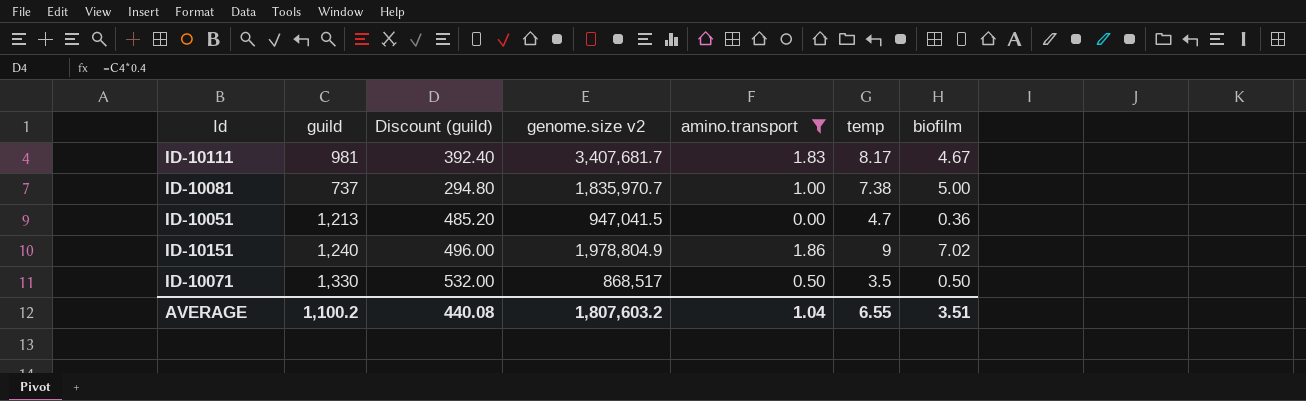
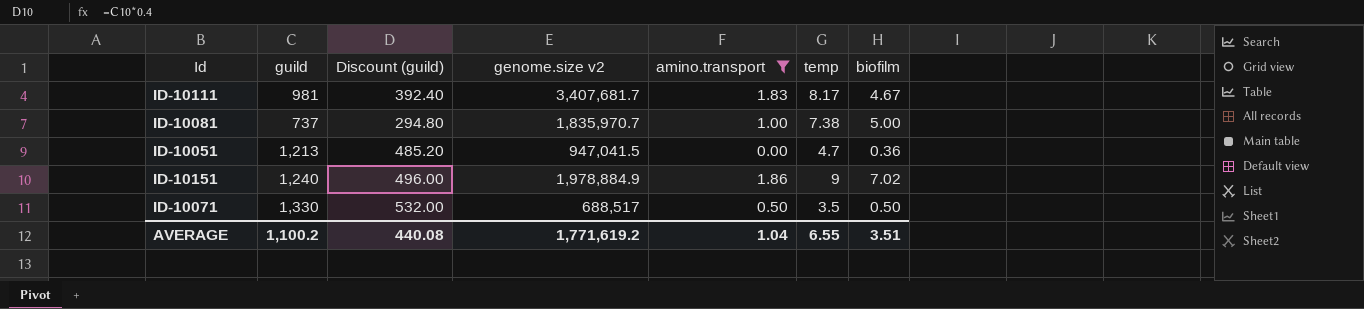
ID-10151 | genome.size v2: 1,978,804.9 -> 1,978,884.9
ID-10071 | genome.size v2: 868,517 -> 688,517
AVERAGE | genome.size v2: 1,807,603.2 -> 1,771,619.2

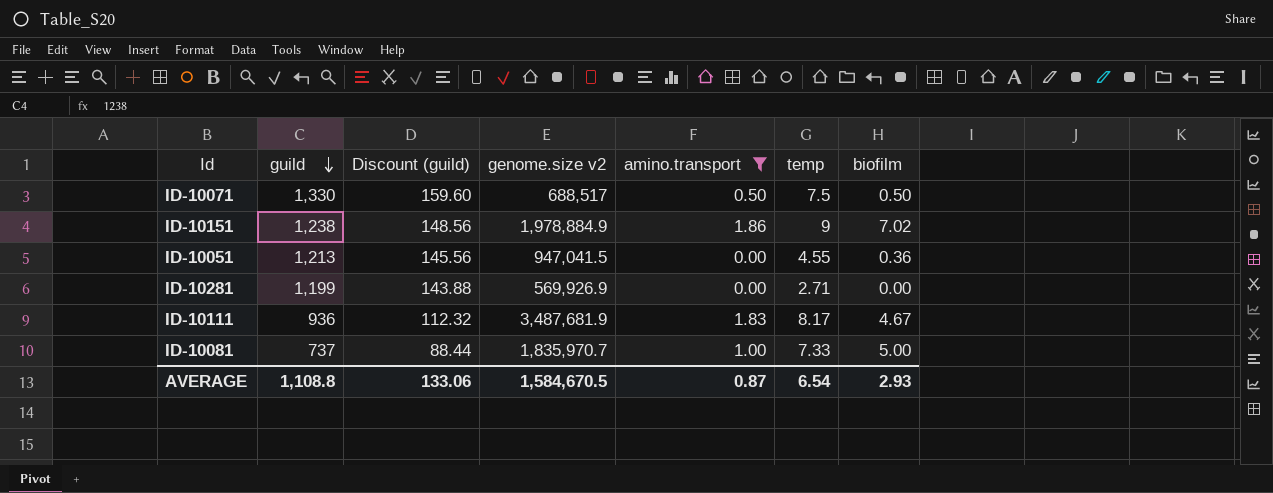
row order: none -> guild descending
column Discount (guild) | formula: [guild] * 0.4 -> [guild] * 0.12
ID-10071 | temp: 3.5 -> 7.5
ID-10151 | guild: 1,240 -> 1,238
ID-10051 | temp: 4.7 -> 4.55
row ID-10281: none -> 1,199 | 143.88 | 569,926.9 | 0.00 | 2.71 | 0.00
ID-10111 | guild: 981 -> 936
ID-10111 | genome.size v2: 3,407,681.7 -> 3,487,681.9
ID-10081 | temp: 7.38 -> 7.33
AVERAGE | guild: 1,100.2 -> 1,108.8
AVERAGE | Discount (guild): 440.08 -> 133.06
AVERAGE | genome.size v2: 1,771,619.2 -> 1,584,670.5
AVERAGE | amino.transport: 1.04 -> 0.87
AVERAGE | temp: 6.55 -> 6.54
AVERAGE | biofilm: 3.51 -> 2.93

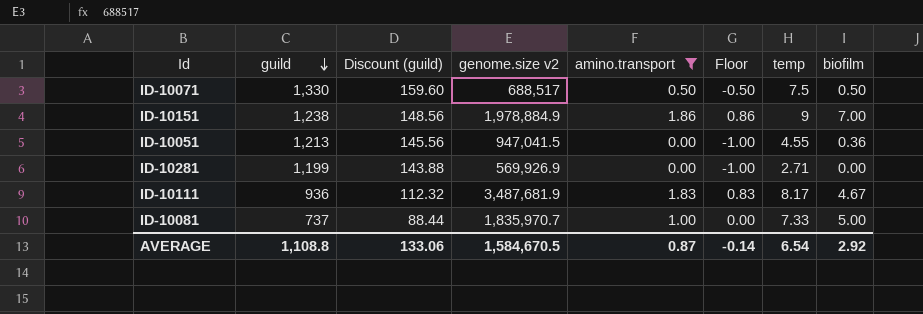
column Floor | formula: none -> [amino.transport] - 1
ID-10151 | biofilm: 7.02 -> 7.00
AVERAGE | biofilm: 2.93 -> 2.92

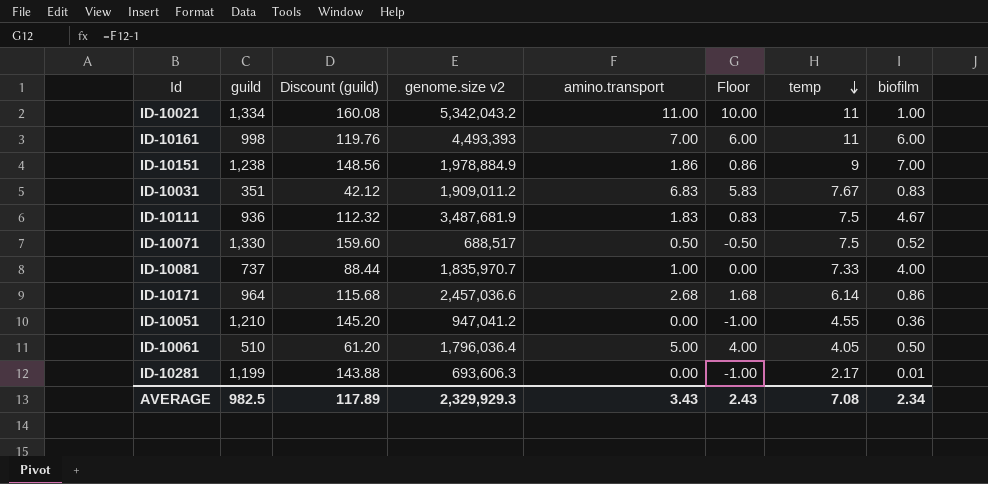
filter: amino.transport <= 1.86 -> none
row order: guild descending -> temp descending
ID-10111 | temp: 8.17 -> 7.5
ID-10071 | biofilm: 0.50 -> 0.52
ID-10081 | biofilm: 5.00 -> 4.00
ID-10051 | guild: 1,213 -> 1,210
ID-10051 | Discount (guild): 145.56 -> 145.20
ID-10051 | genome.size v2: 947,041.5 -> 947,041.2
ID-10281 | genome.size v2: 569,926.9 -> 693,606.3
ID-10281 | temp: 2.71 -> 2.17
ID-10281 | biofilm: 0.00 -> 0.01
AVERAGE | guild: 1,108.8 -> 982.5
AVERAGE | Discount (guild): 133.06 -> 117.89
AVERAGE | genome.size v2: 1,584,670.5 -> 2,329,929.3
AVERAGE | amino.transport: 0.87 -> 3.43
AVERAGE | Floor: -0.14 -> 2.43
AVERAGE | temp: 6.54 -> 7.08
AVERAGE | biofilm: 2.92 -> 2.34

